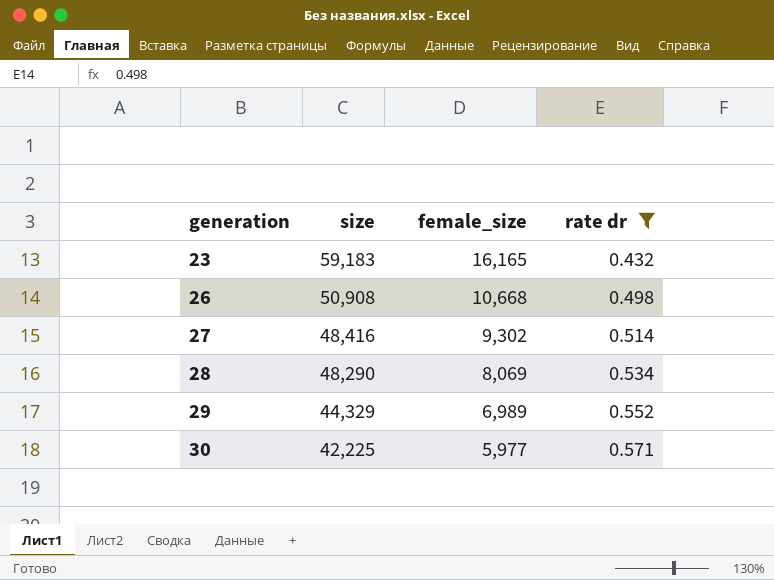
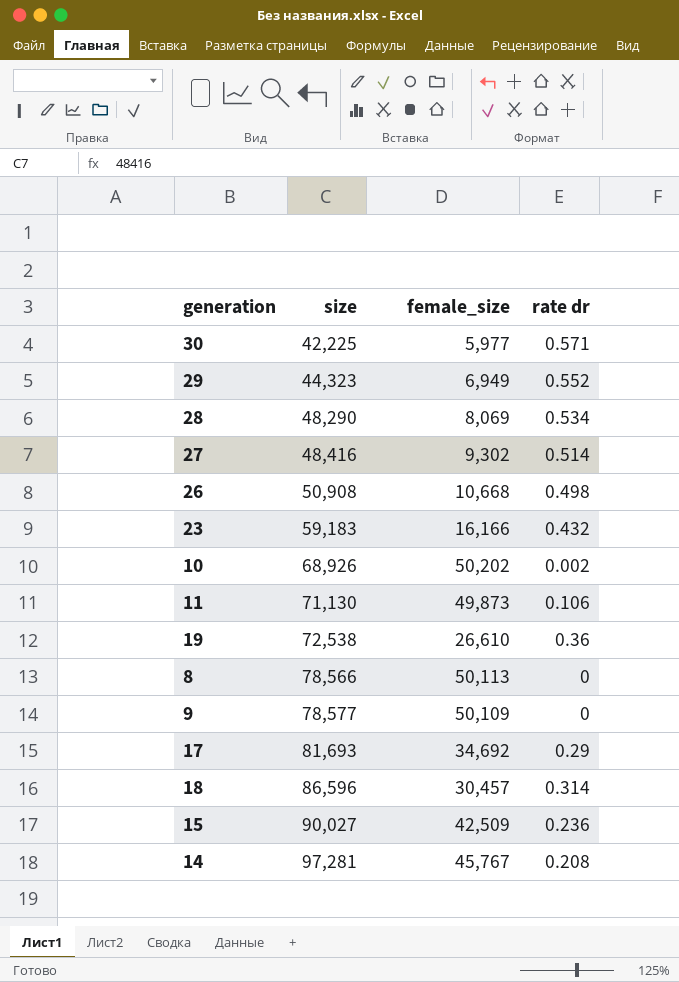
filter: rate dr >= 0.432 -> none
row order: generation ascending -> size ascending
29 | size: 44,329 -> 44,323
29 | female_size: 6,989 -> 6,949
23 | female_size: 16,165 -> 16,166

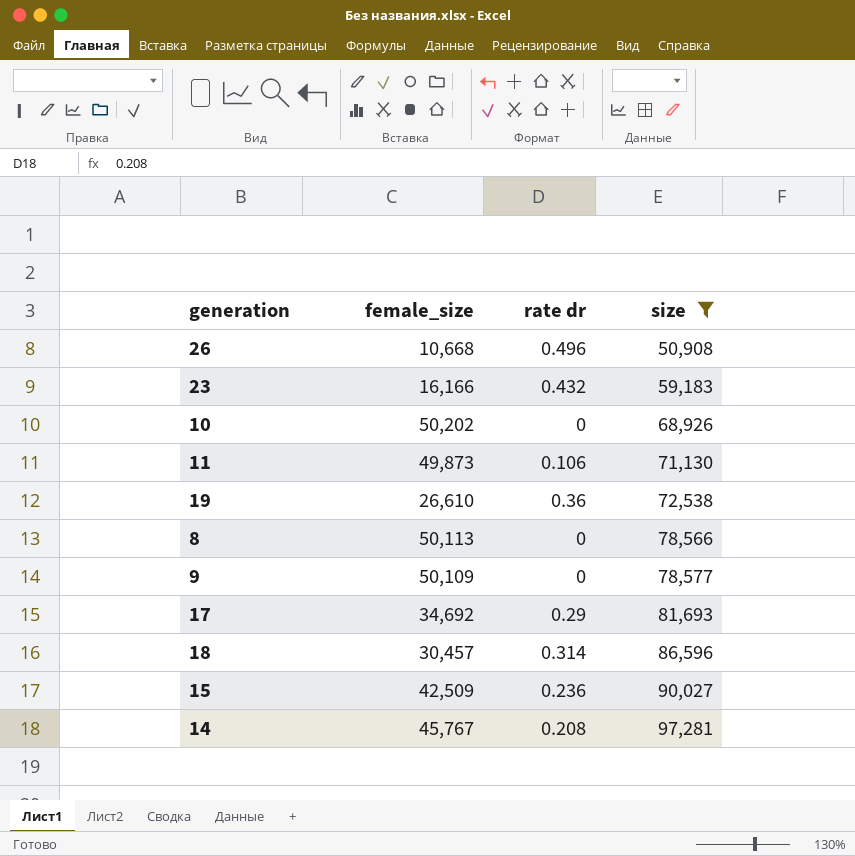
filter: none -> size >= 50,908
column size | position: 2 -> 4
26 | rate dr: 0.498 -> 0.496
10 | rate dr: 0.002 -> 0

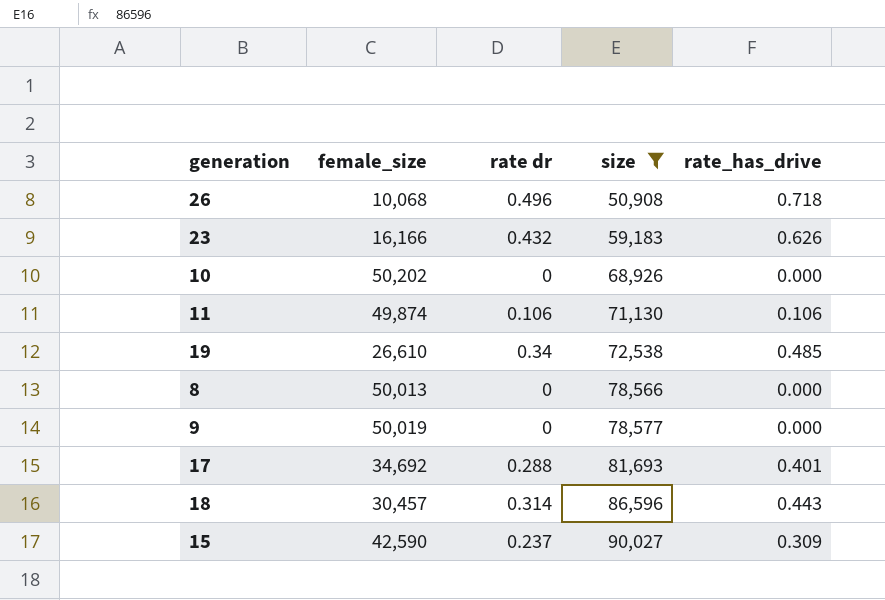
column rate_has_drive | position: none -> 5
row 14: 45,767 | 0.208 | 97,281 -> none
26 | female_size: 10,668 -> 10,068
11 | female_size: 49,873 -> 49,874
19 | rate dr: 0.36 -> 0.34
8 | female_size: 50,113 -> 50,013
9 | female_size: 50,109 -> 50,019
17 | rate dr: 0.29 -> 0.288
15 | female_size: 42,509 -> 42,590
15 | rate dr: 0.236 -> 0.237

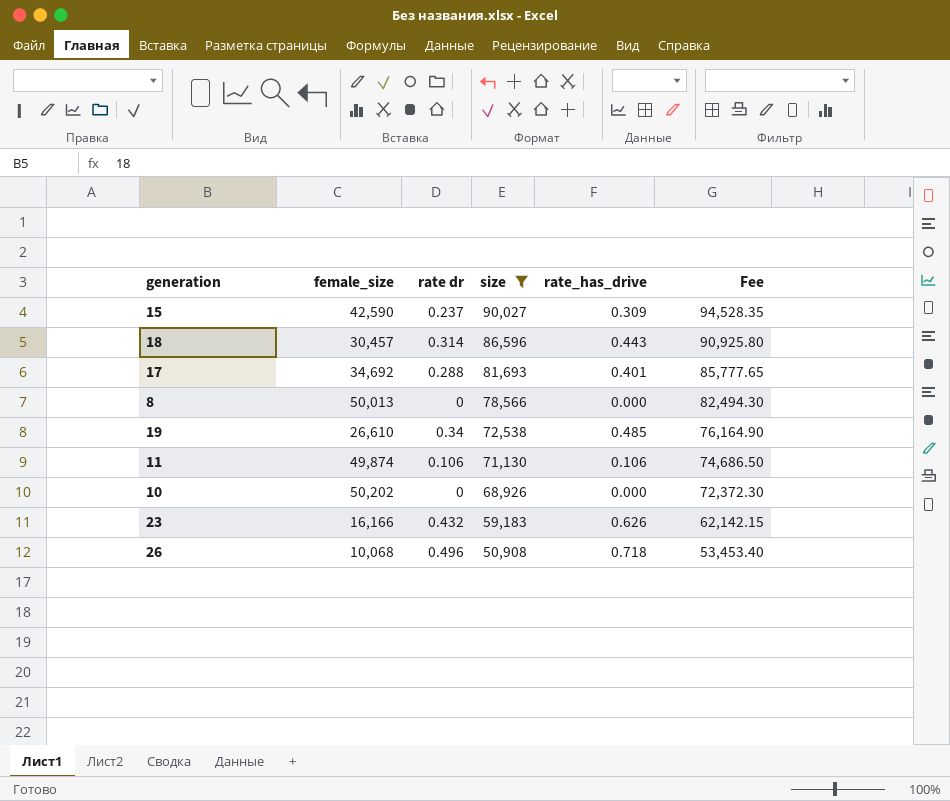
row order: size ascending -> size descending
column Fee | formula: none -> [size] * 1.05
row 9: 50,019 | 0 | 78,577 | 0.000 -> none

